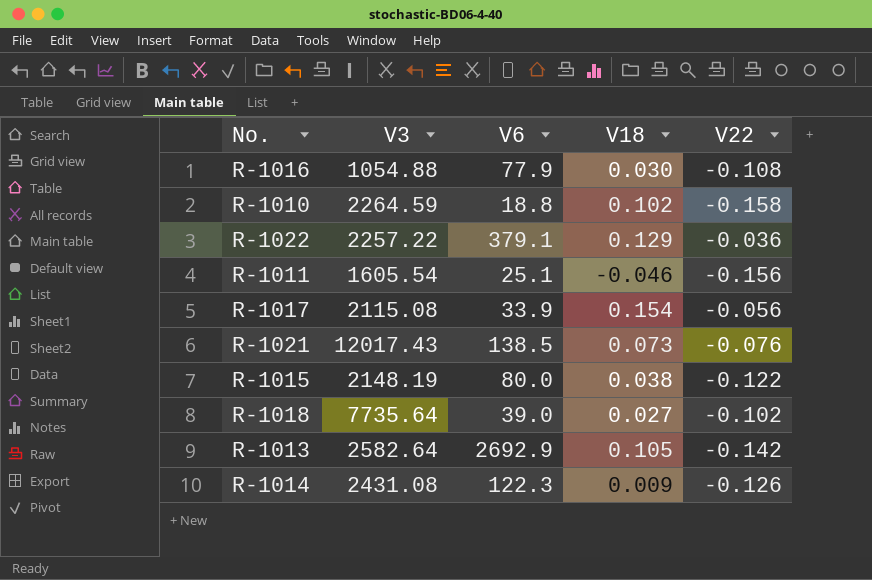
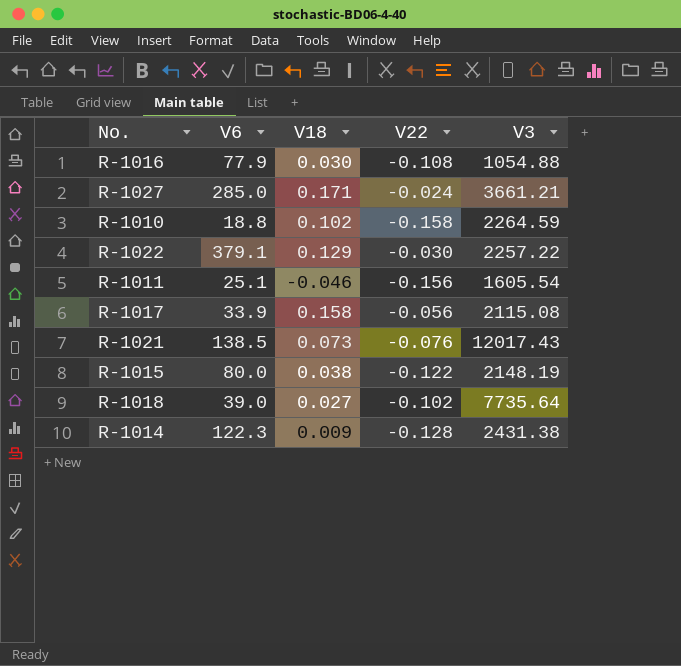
column V3 | position: 2 -> 5
row R-1013: 2582.64 | 2692.9 | 0.105 | -0.142 -> none
row R-1027: none -> 285.0 | 0.171 | -0.024 | 3661.21
R-1022 | V22: -0.036 -> -0.030
R-1017 | V18: 0.154 -> 0.158
R-1014 | V22: -0.126 -> -0.128
R-1014 | V3: 2431.08 -> 2431.38

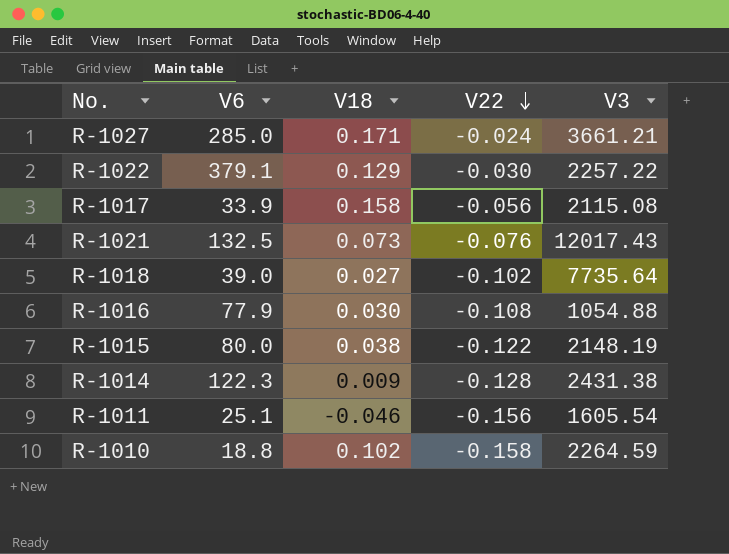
row order: none -> V22 descending
R-1021 | V6: 138.5 -> 132.5

